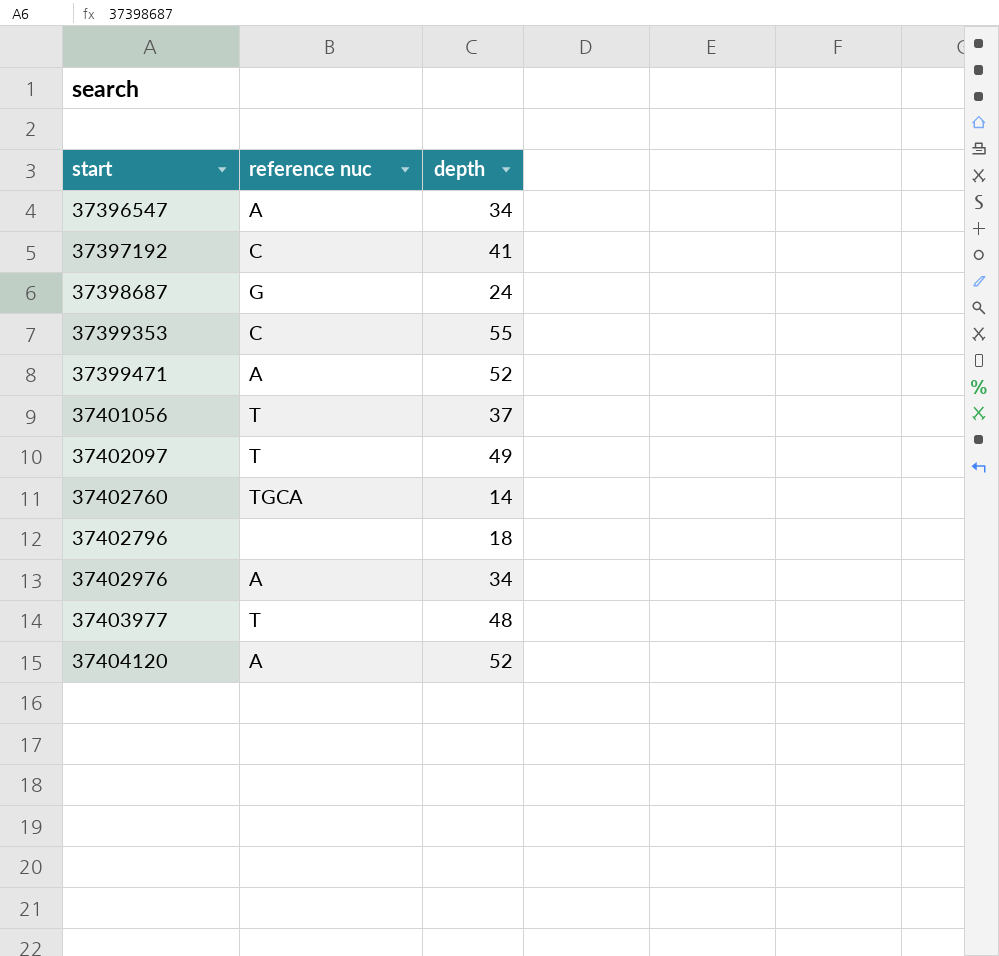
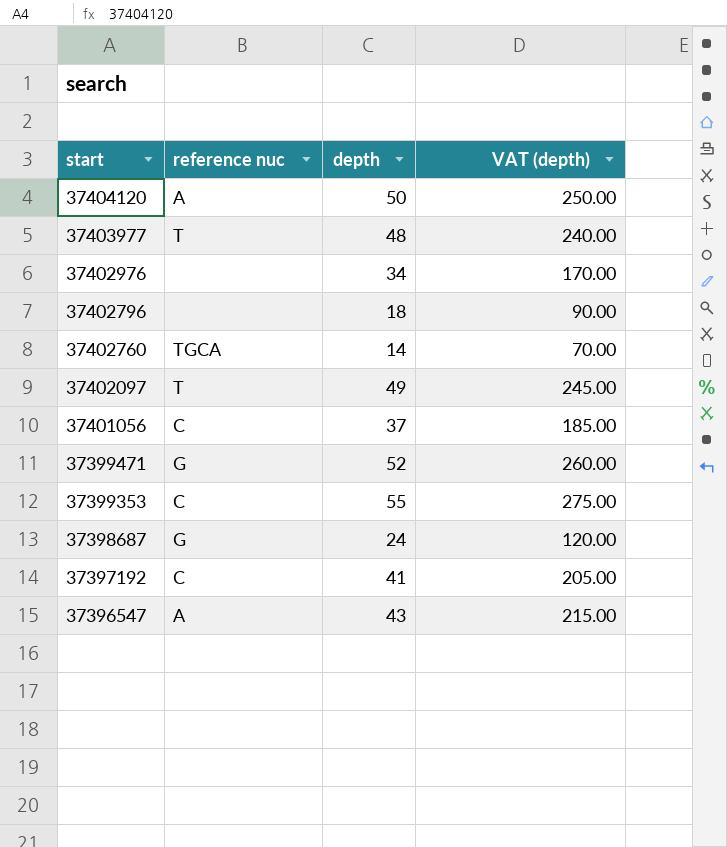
row order: start ascending -> start descending
column VAT (depth) | formula: none -> [depth] * 5
37404120 | depth: 52 -> 50
37402976 | reference nuc: A -> none
37401056 | reference nuc: T -> C
37399471 | reference nuc: A -> G
37396547 | depth: 34 -> 43

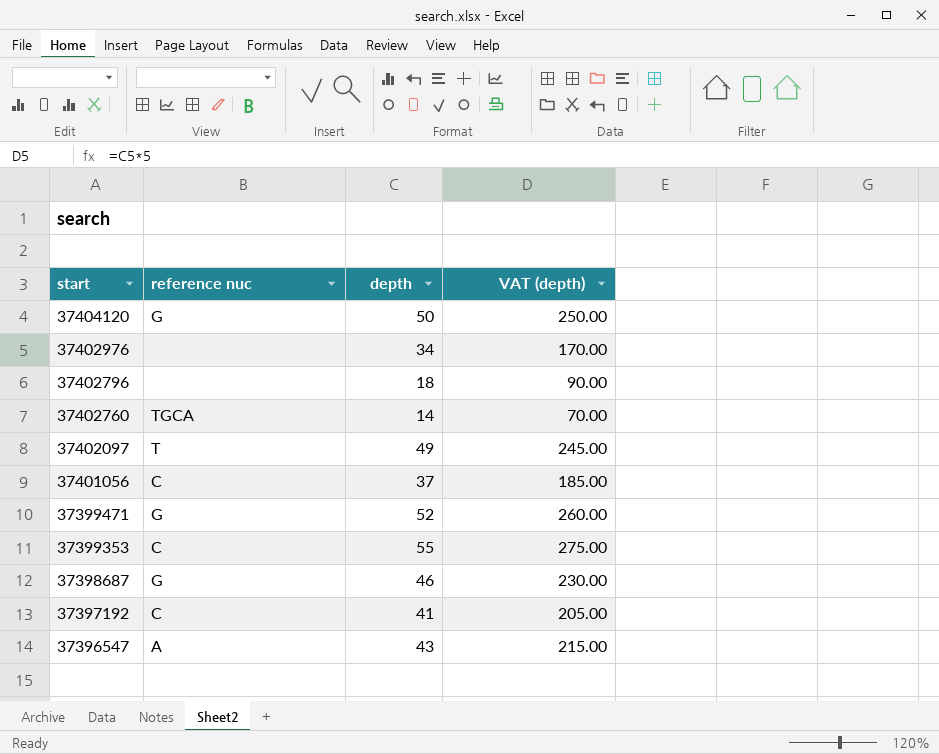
row 37403977: T | 48 | 240.00 -> none
37404120 | reference nuc: A -> G
37398687 | depth: 24 -> 46
37398687 | VAT (depth): 120.00 -> 230.00

